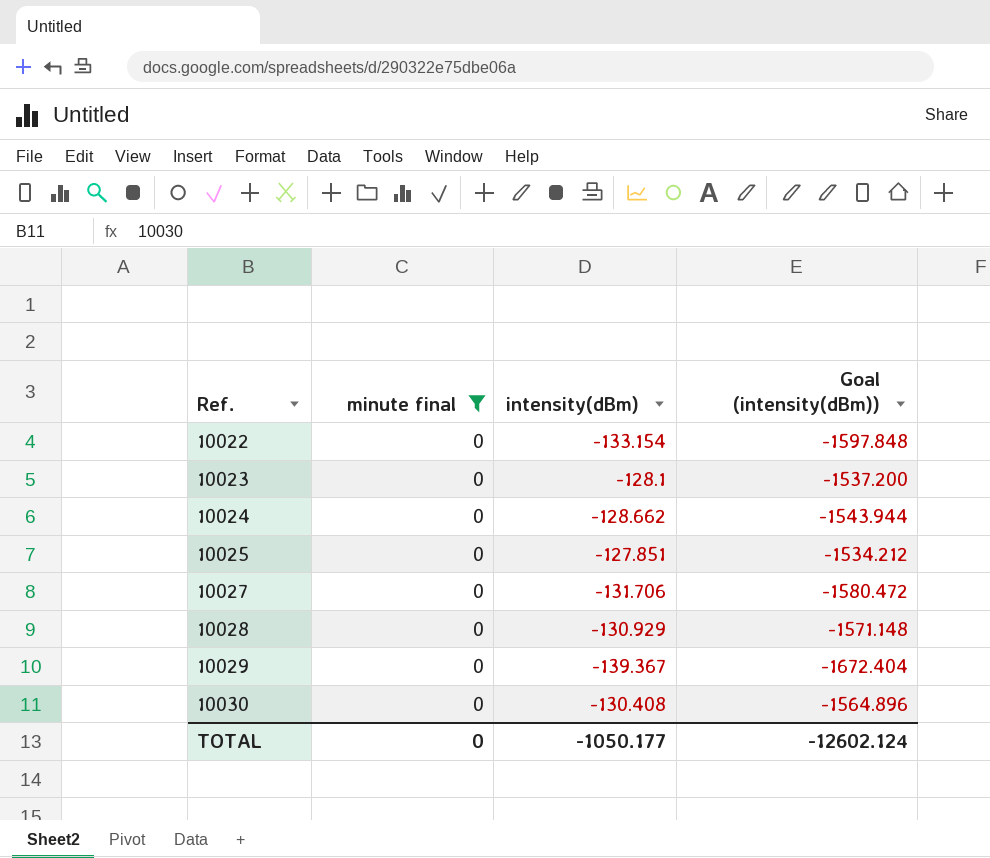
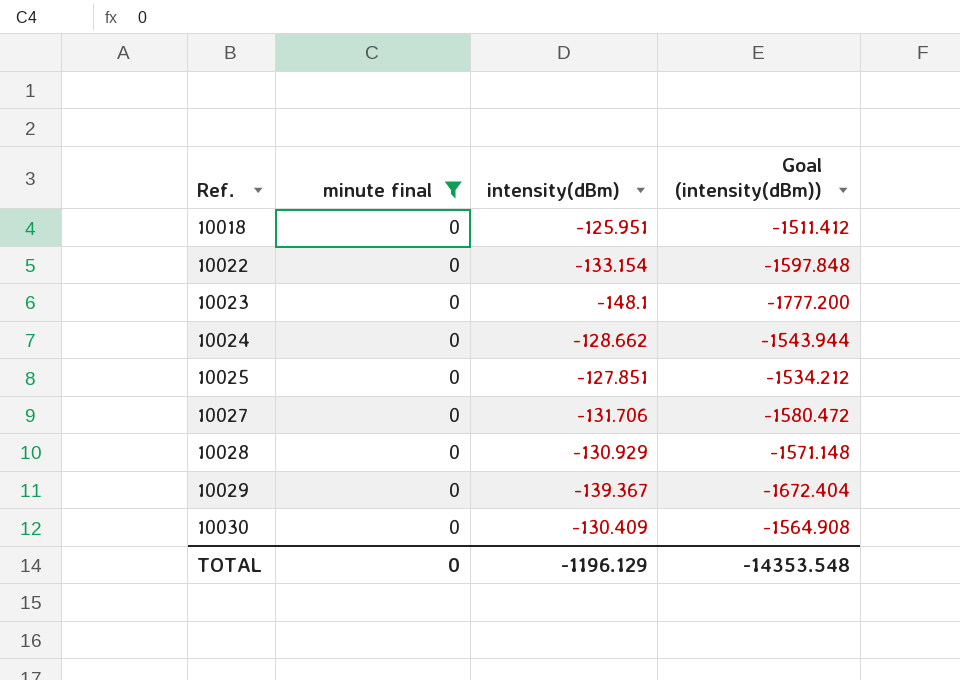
row 10018: none -> 0 | -125.951 | -1511.412
10023 | intensity(dBm): -128.1 -> -148.1
10023 | Goal (intensity(dBm)): -1537.200 -> -1777.200
10030 | intensity(dBm): -130.408 -> -130.409
10030 | Goal (intensity(dBm)): -1564.896 -> -1564.908
TOTAL | intensity(dBm): -1050.177 -> -1196.129
TOTAL | Goal (intensity(dBm)): -12602.124 -> -14353.548

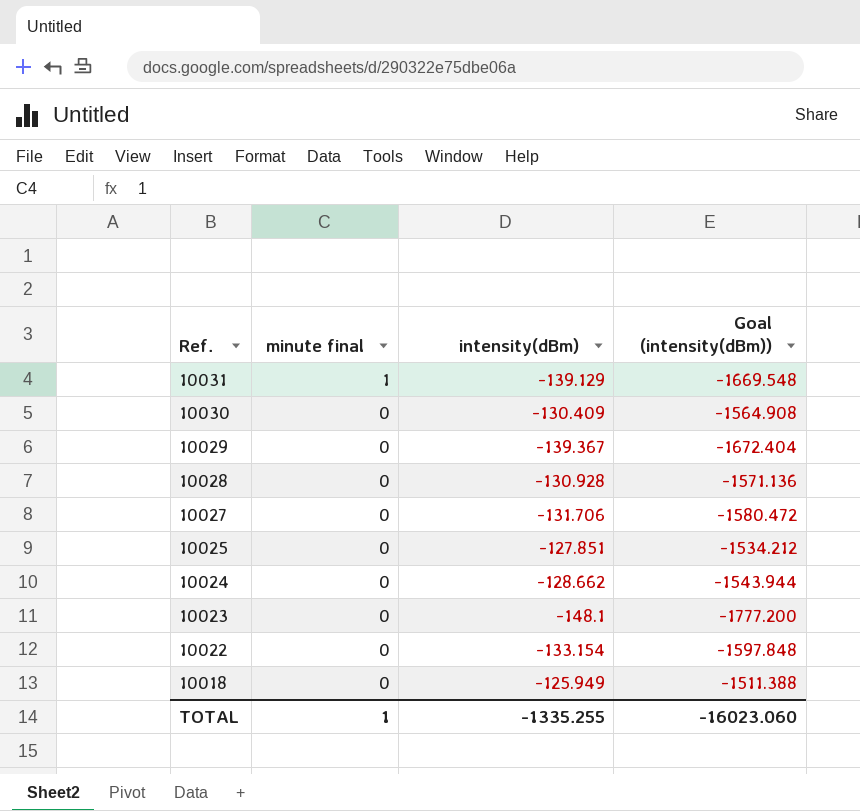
filter: minute final = 0 -> none
row order: Ref. ascending -> Ref. descending
10028 | intensity(dBm): -130.929 -> -130.928
10028 | Goal (intensity(dBm)): -1571.148 -> -1571.136
10018 | intensity(dBm): -125.951 -> -125.949
10018 | Goal (intensity(dBm)): -1511.412 -> -1511.388
TOTAL | minute final: 0 -> 1
TOTAL | intensity(dBm): -1196.129 -> -1335.255
TOTAL | Goal (intensity(dBm)): -14353.548 -> -16023.060

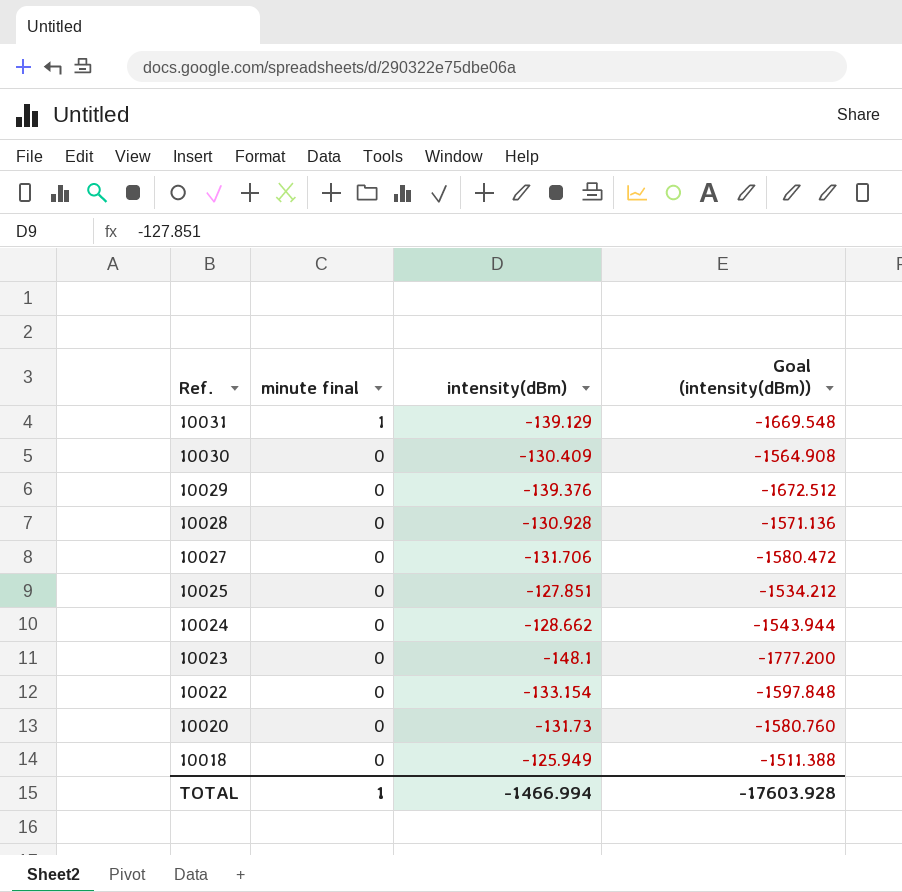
10029 | intensity(dBm): -139.367 -> -139.376
10029 | Goal (intensity(dBm)): -1672.404 -> -1672.512
row 10020: none -> 0 | -131.73 | -1580.760
TOTAL | intensity(dBm): -1335.255 -> -1466.994
TOTAL | Goal (intensity(dBm)): -16023.060 -> -17603.928

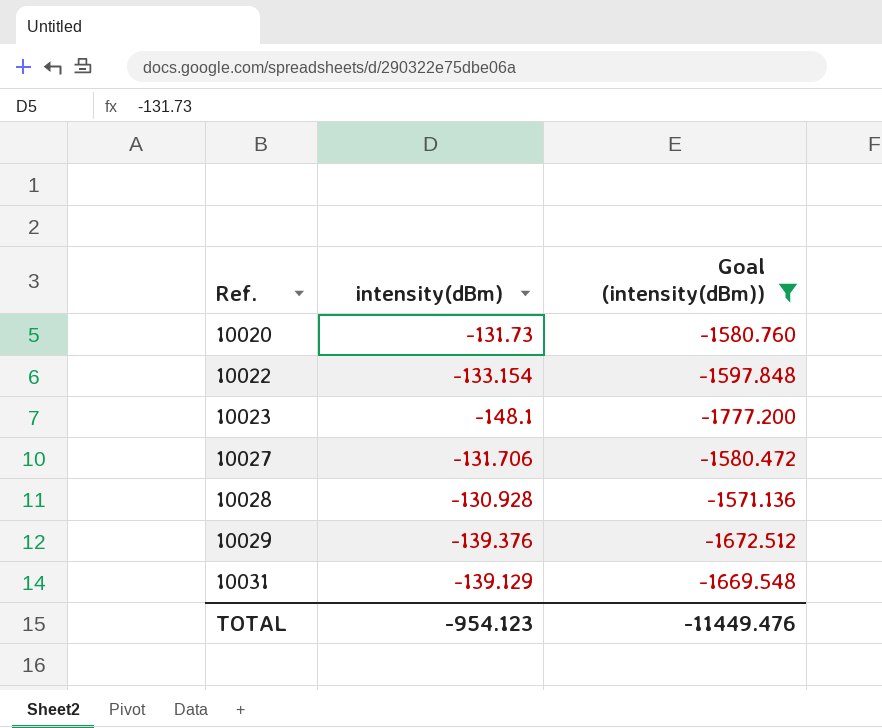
filter: none -> Goal (intensity(dBm)) <= -1571.136
row order: Ref. descending -> Ref. ascending
column minute final | position: 2 -> none
TOTAL | intensity(dBm): -1466.994 -> -954.123
TOTAL | Goal (intensity(dBm)): -17603.928 -> -11449.476

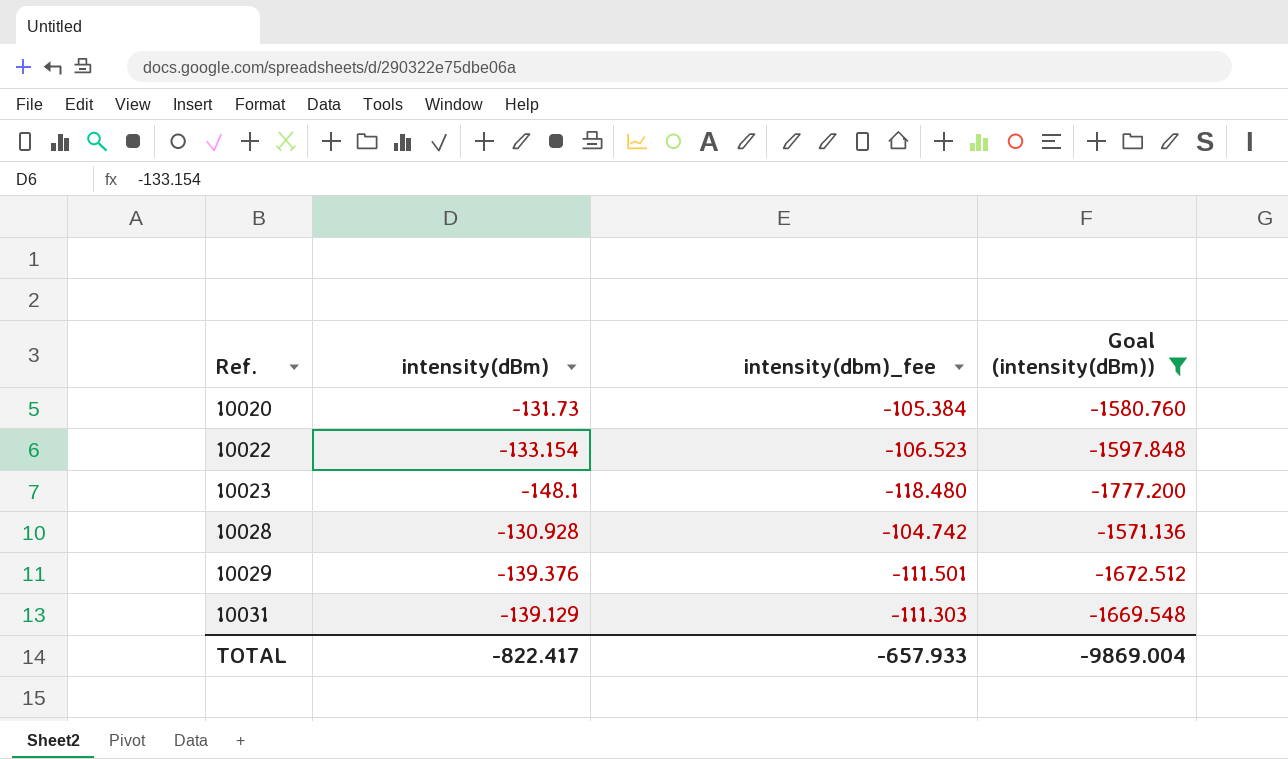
column intensity(dbm)_fee | formula: none -> [intensity(dBm)] * 0.8
row 10027: -131.706 | -1580.472 -> none
TOTAL | intensity(dBm): -954.123 -> -822.417
TOTAL | Goal (intensity(dBm)): -11449.476 -> -9869.004

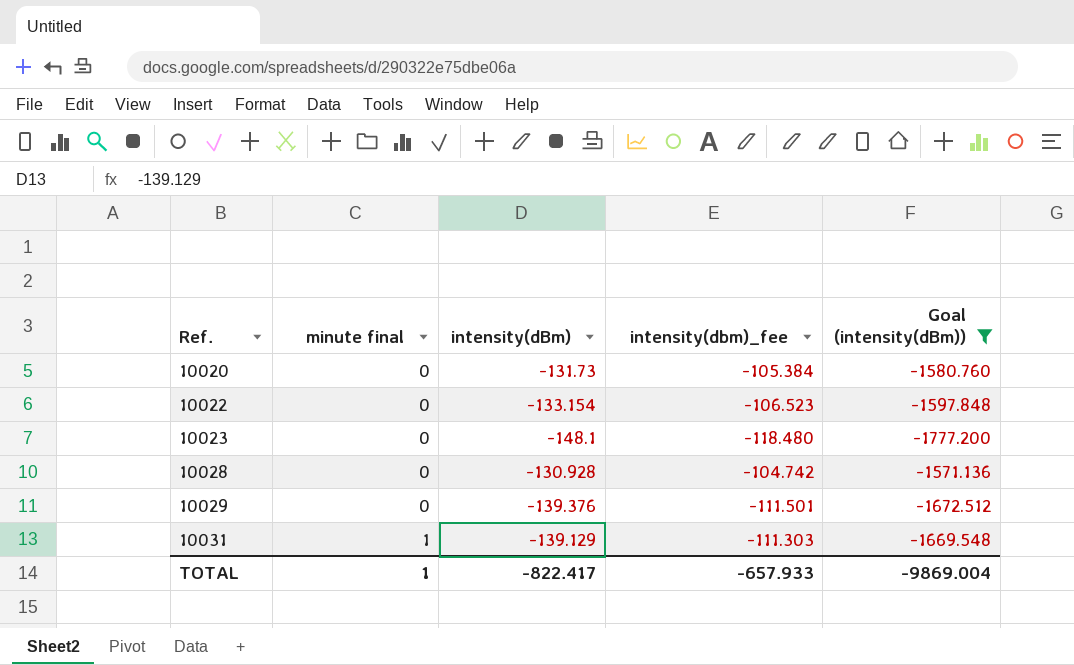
column minute final | position: none -> 2

